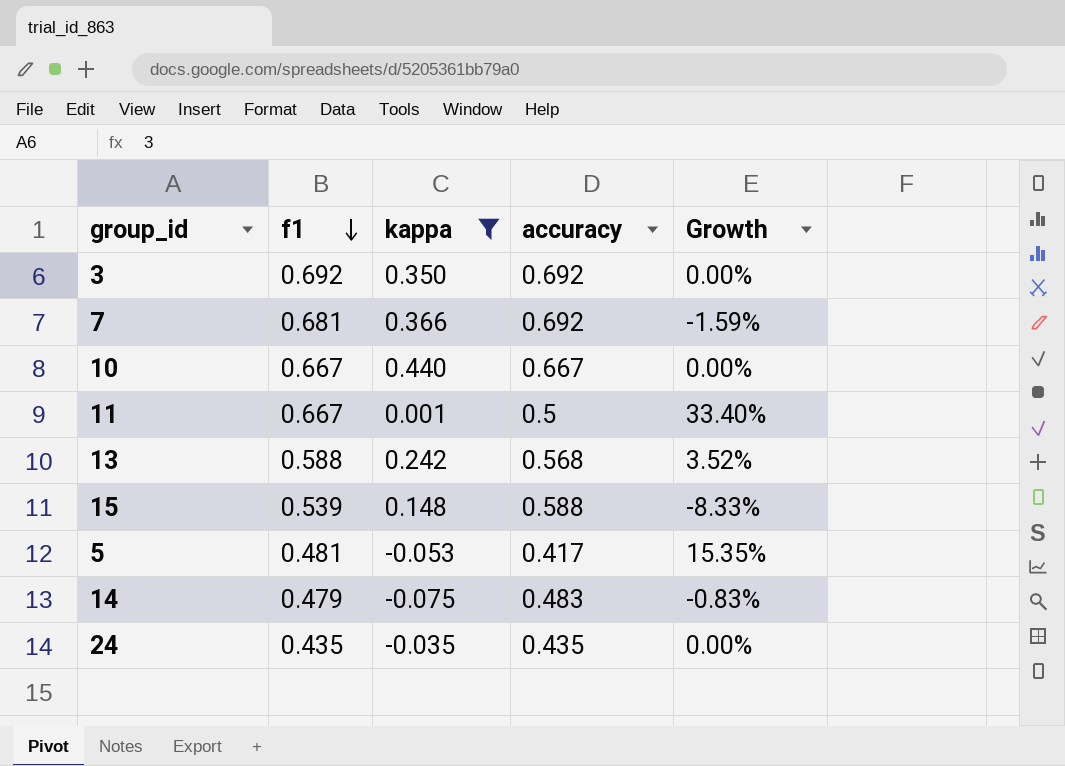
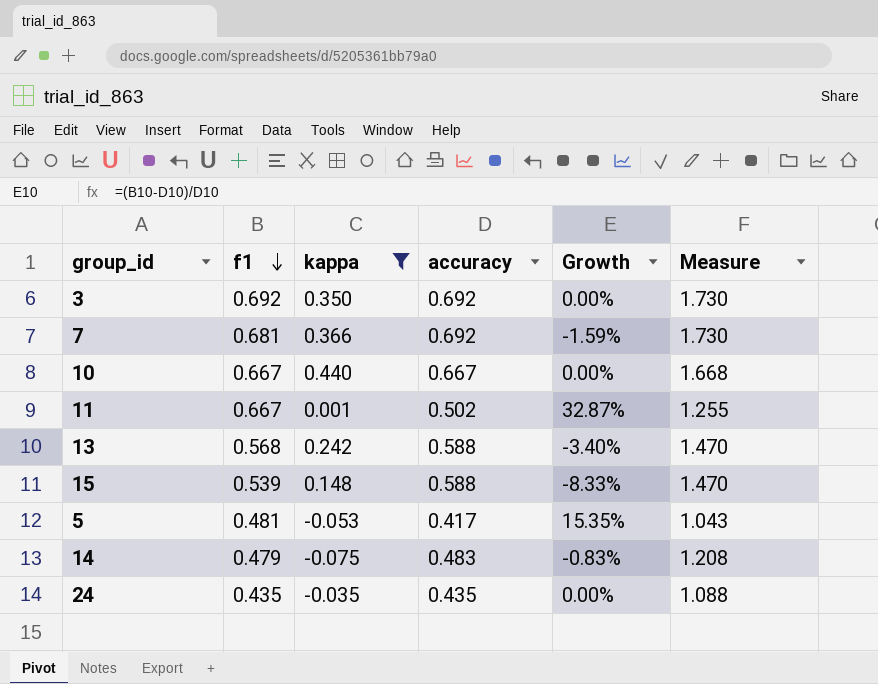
column Measure | formula: none -> [accuracy] * 2.5
11 | accuracy: 0.5 -> 0.502
11 | Growth: 33.40% -> 32.87%
13 | f1: 0.588 -> 0.568
13 | accuracy: 0.568 -> 0.588
13 | Growth: 3.52% -> -3.40%

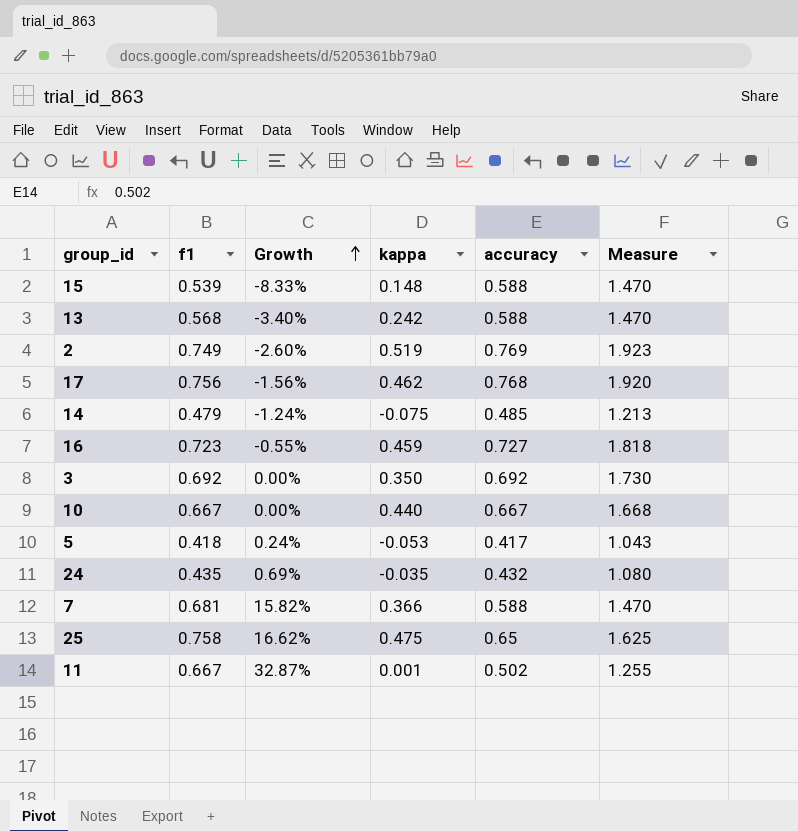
filter: kappa <= 0.440 -> none
row order: f1 descending -> Growth ascending
column Growth | position: 5 -> 3
14 | Growth: -0.83% -> -1.24%
14 | accuracy: 0.483 -> 0.485
14 | Measure: 1.208 -> 1.213
5 | f1: 0.481 -> 0.418
5 | Growth: 15.35% -> 0.24%
24 | Growth: 0.00% -> 0.69%
24 | accuracy: 0.435 -> 0.432
24 | Measure: 1.088 -> 1.080
7 | Growth: -1.59% -> 15.82%
7 | accuracy: 0.692 -> 0.588
7 | Measure: 1.730 -> 1.470

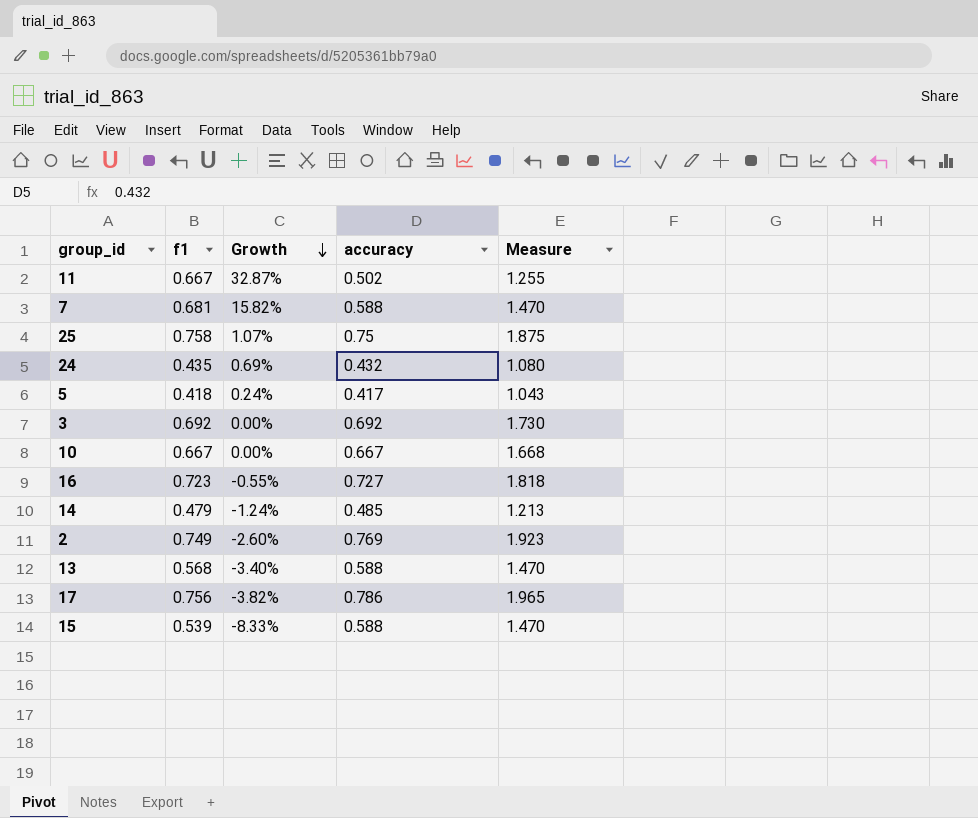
row order: Growth ascending -> Growth descending
column kappa | position: 4 -> none
25 | Growth: 16.62% -> 1.07%
25 | accuracy: 0.65 -> 0.75
25 | Measure: 1.625 -> 1.875
17 | Growth: -1.56% -> -3.82%
17 | accuracy: 0.768 -> 0.786
17 | Measure: 1.920 -> 1.965

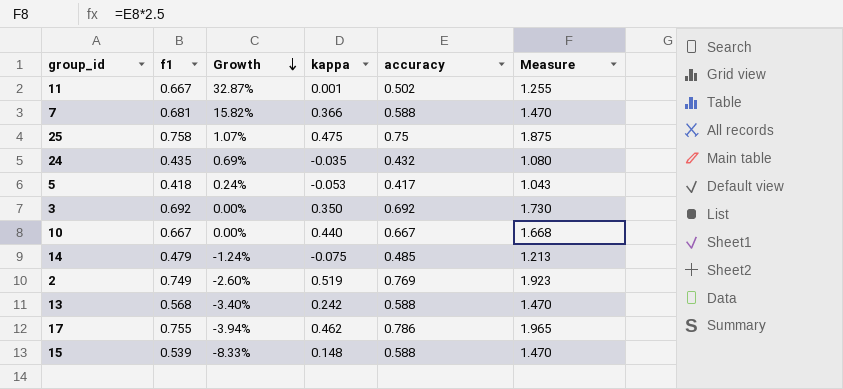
column kappa | position: none -> 4
row 16: 0.723 | -0.55% | 0.727 | 1.818 -> none
17 | f1: 0.756 -> 0.755
17 | Growth: -3.82% -> -3.94%

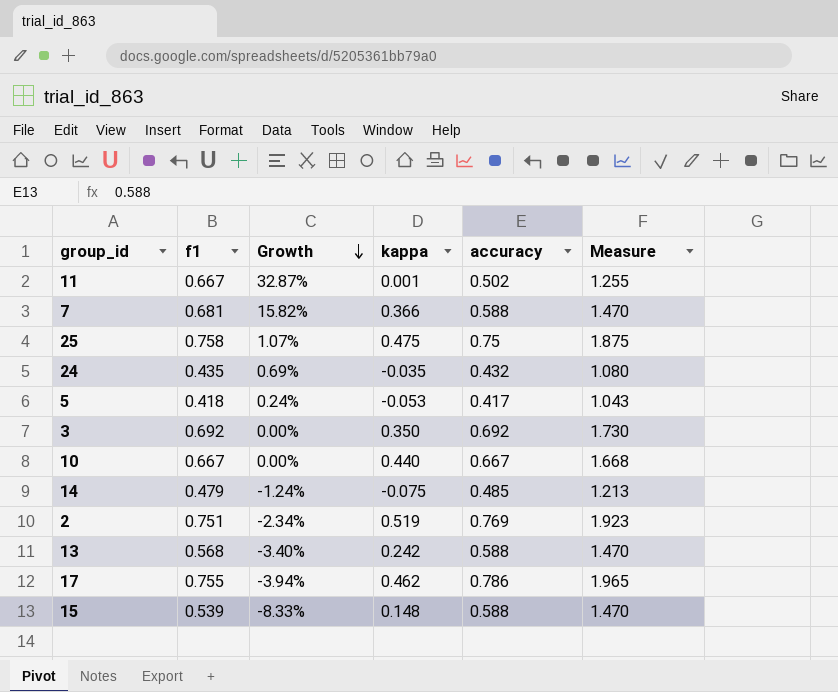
2 | f1: 0.749 -> 0.751
2 | Growth: -2.60% -> -2.34%

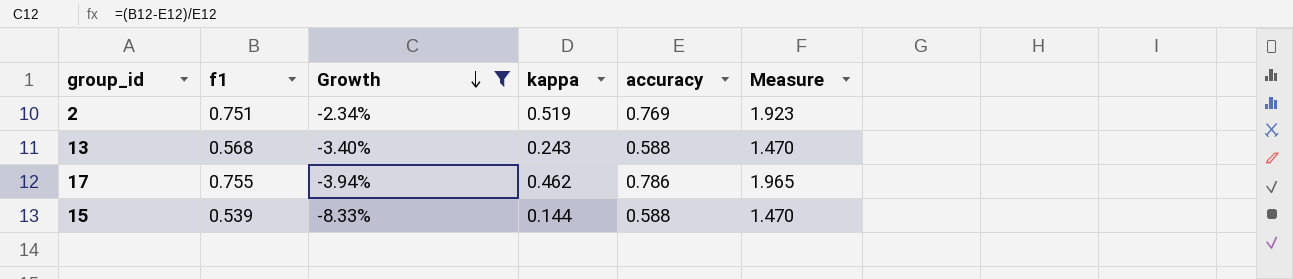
filter: none -> Growth <= -2.34%
13 | kappa: 0.242 -> 0.243
15 | kappa: 0.148 -> 0.144

